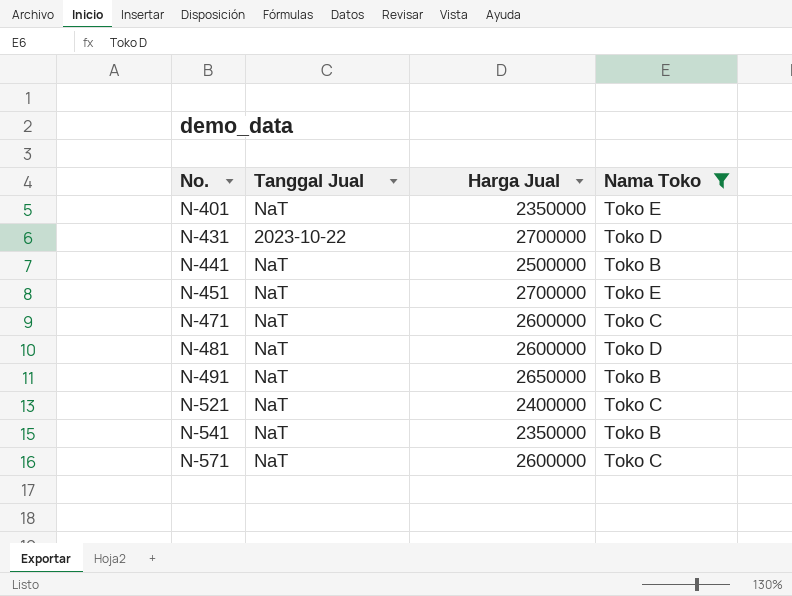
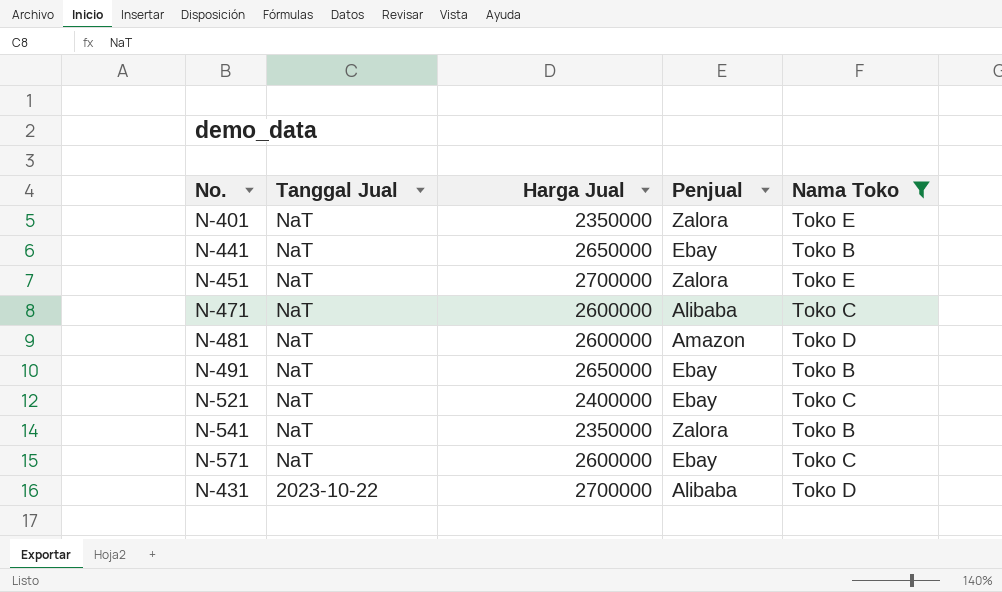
row order: No. ascending -> Tanggal Jual descending
column Penjual | position: none -> 4
N-441 | Harga Jual: 2500000 -> 2650000

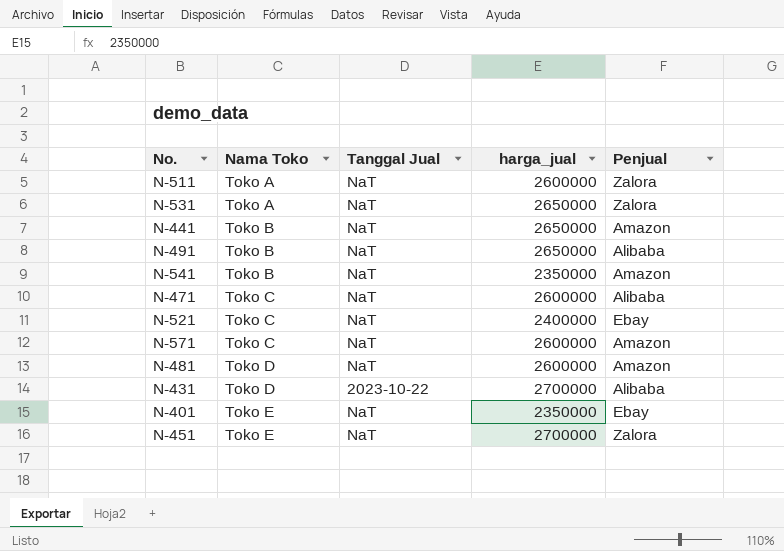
filter: Nama Toko != Toko A -> none
row order: Tanggal Jual descending -> Nama Toko ascending
column Nama Toko | position: 5 -> 2
column name: Harga Jual -> harga_jual
N-441 | Penjual: Ebay -> Amazon
N-491 | Penjual: Ebay -> Alibaba
N-541 | Penjual: Zalora -> Amazon
N-571 | Penjual: Ebay -> Amazon
N-401 | Penjual: Zalora -> Ebay

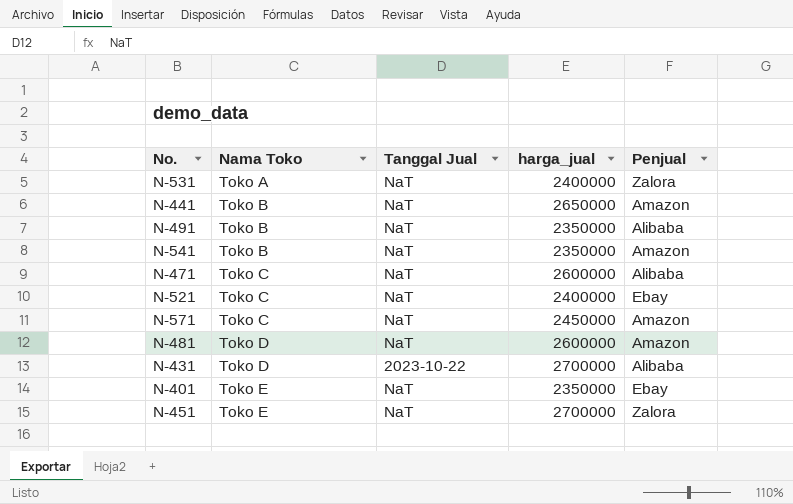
row N-511: Toko A | NaT | 2600000 | Zalora -> none
N-531 | harga_jual: 2650000 -> 2400000
N-491 | harga_jual: 2650000 -> 2350000
N-571 | harga_jual: 2600000 -> 2450000

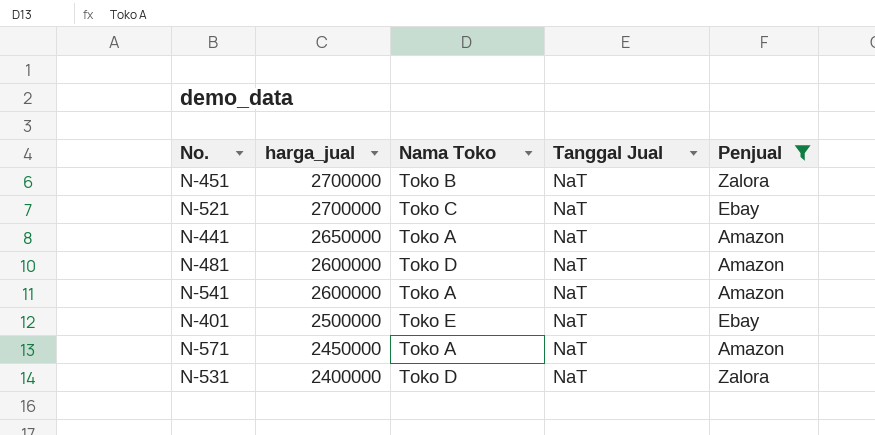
filter: none -> Penjual != Alibaba
row order: Nama Toko ascending -> harga_jual descending
column harga_jual | position: 4 -> 2
N-451 | Nama Toko: Toko E -> Toko B
N-521 | harga_jual: 2400000 -> 2700000
N-441 | Nama Toko: Toko B -> Toko A
N-541 | harga_jual: 2350000 -> 2600000
N-541 | Nama Toko: Toko B -> Toko A
N-401 | harga_jual: 2350000 -> 2500000
N-571 | Nama Toko: Toko C -> Toko A
N-531 | Nama Toko: Toko A -> Toko D

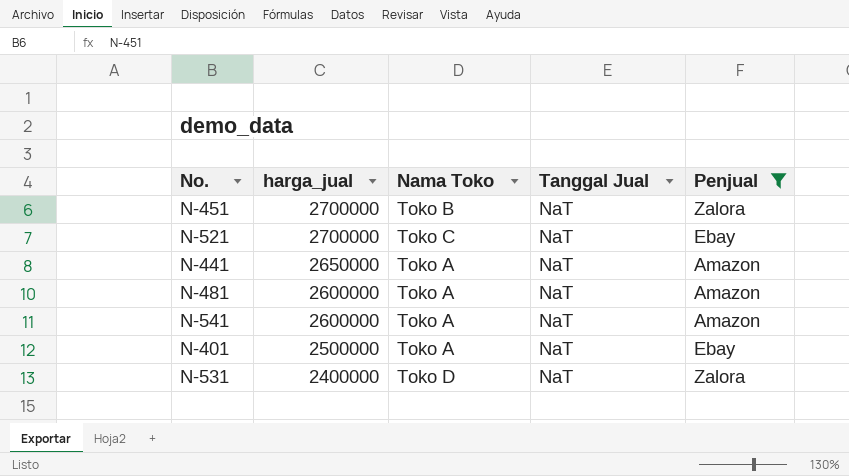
row N-571: 2450000 | Toko A | NaT | Amazon -> none
N-481 | Nama Toko: Toko D -> Toko A
N-401 | Nama Toko: Toko E -> Toko A

